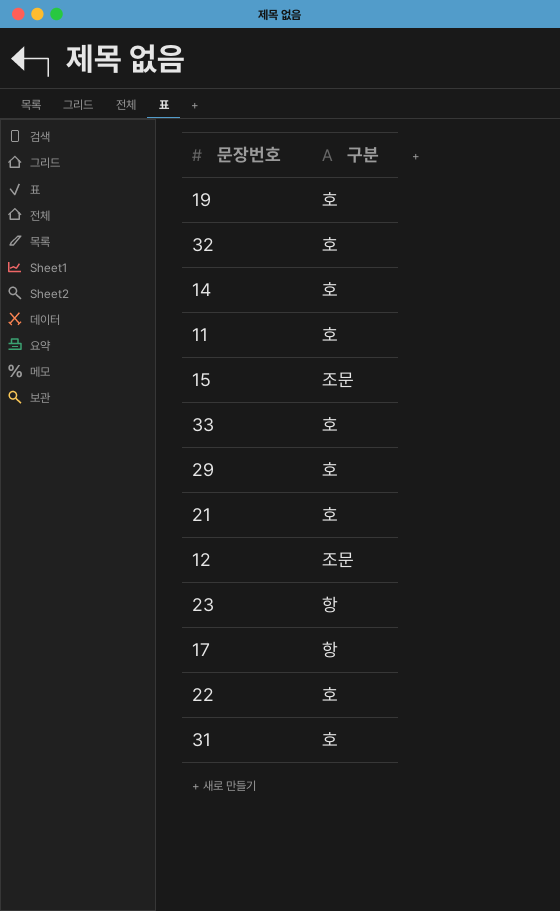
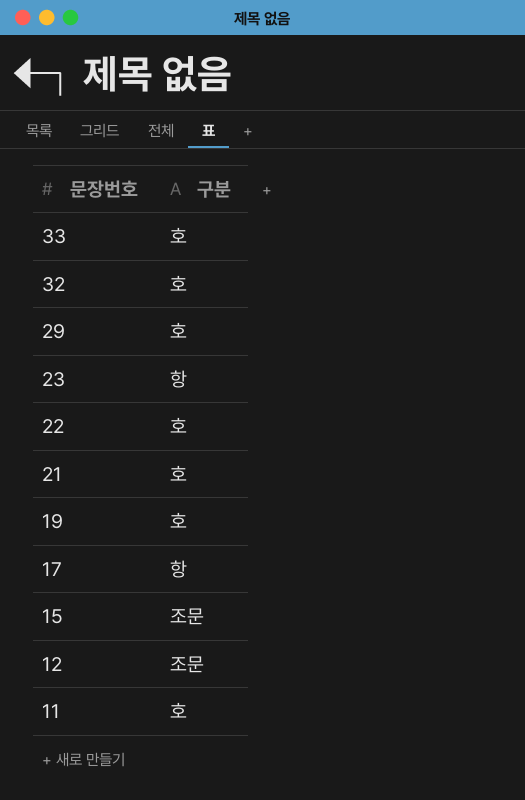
row order: none -> 문장번호 descending
row 14: 호 -> none
row 31: 호 -> none

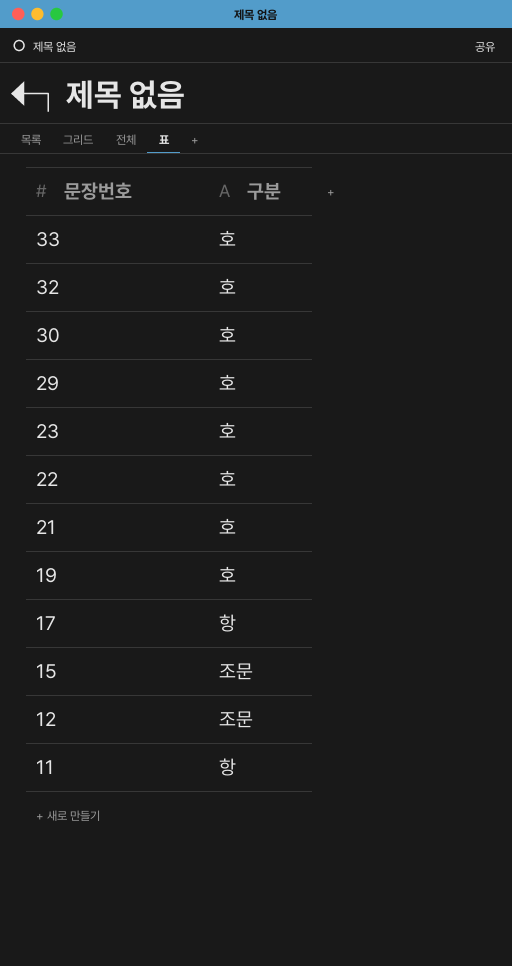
row 30: none -> 호
23 | 구분: 항 -> 호
11 | 구분: 호 -> 항

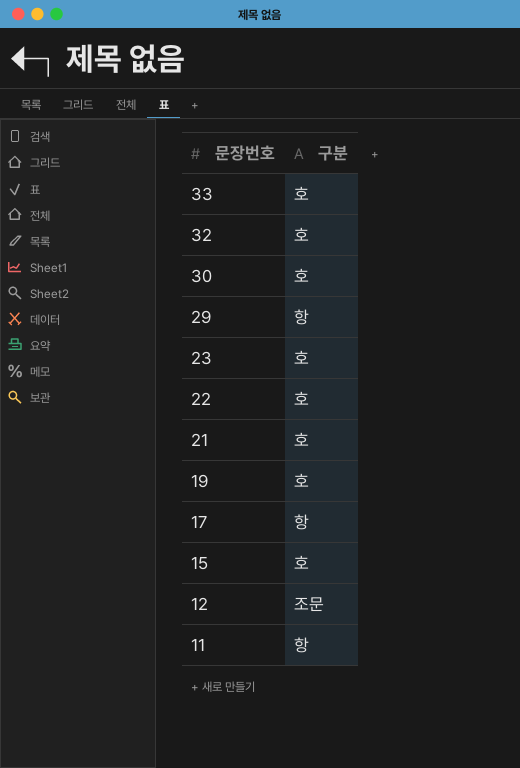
29 | 구분: 호 -> 항
15 | 구분: 조문 -> 호

